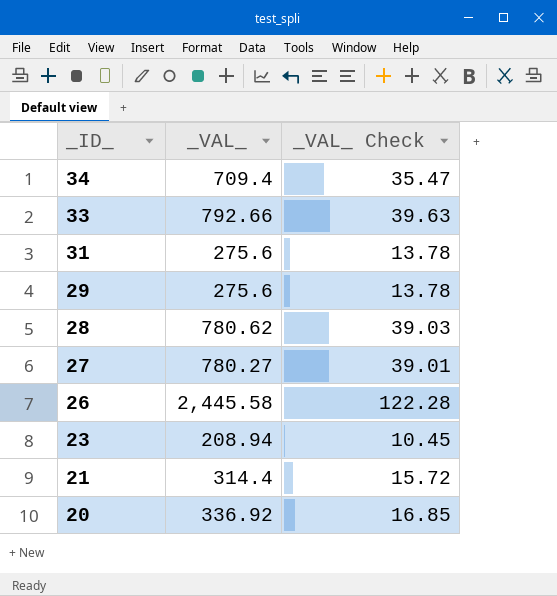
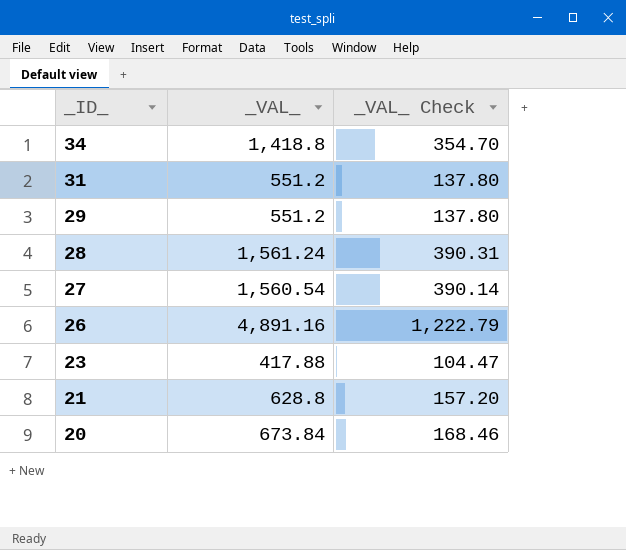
column _VAL_ Check | formula: [_VAL_] * 0.05 -> [_VAL_] * 0.25
row 33: 792.66 | 39.63 -> none
34 | _VAL_: 709.4 -> 1,418.8
31 | _VAL_: 275.6 -> 551.2
29 | _VAL_: 275.6 -> 551.2
28 | _VAL_: 780.62 -> 1,561.24
27 | _VAL_: 780.27 -> 1,560.54
26 | _VAL_: 2,445.58 -> 4,891.16
23 | _VAL_: 208.94 -> 417.88
21 | _VAL_: 314.4 -> 628.8
20 | _VAL_: 336.92 -> 673.84

